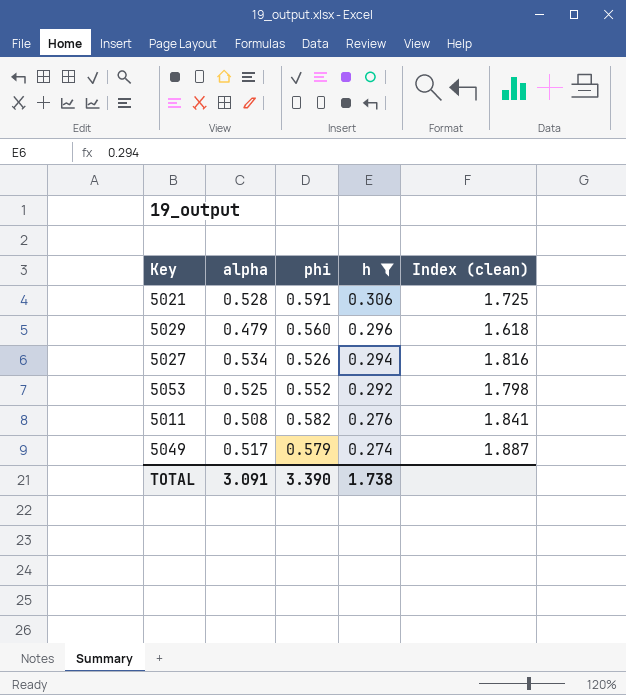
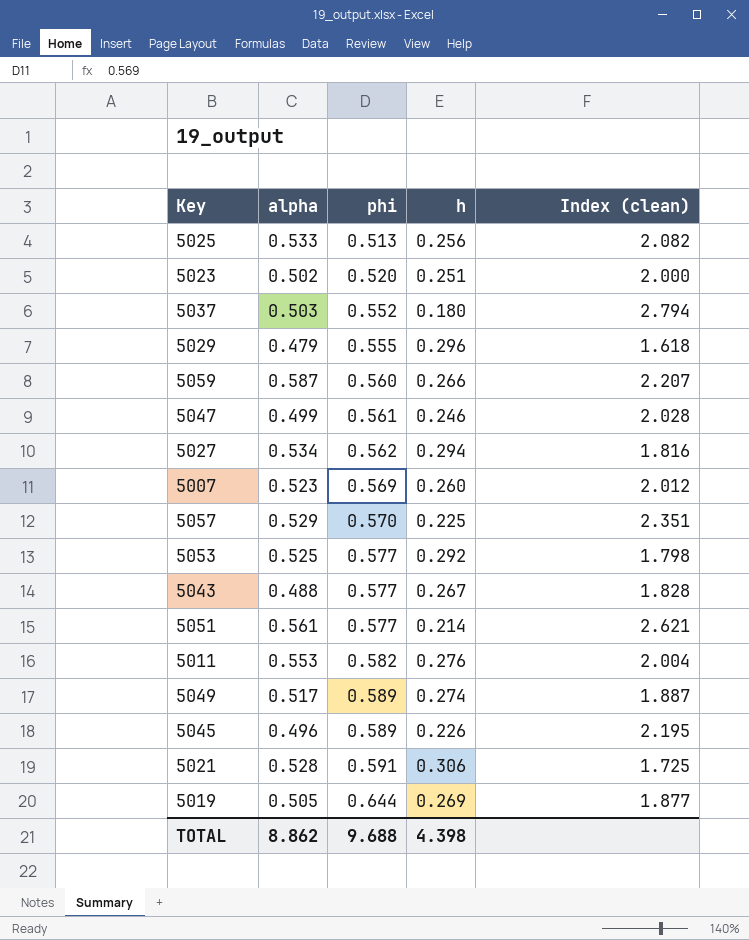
filter: h >= 0.274 -> none
row order: h descending -> phi ascending
5029 | phi: 0.560 -> 0.555
5027 | phi: 0.526 -> 0.562
5053 | phi: 0.552 -> 0.577
5011 | alpha: 0.508 -> 0.553
5011 | Index (clean): 1.841 -> 2.004
5049 | phi: 0.579 -> 0.589
TOTAL | alpha: 3.091 -> 8.862
TOTAL | phi: 3.390 -> 9.688
TOTAL | h: 1.738 -> 4.398

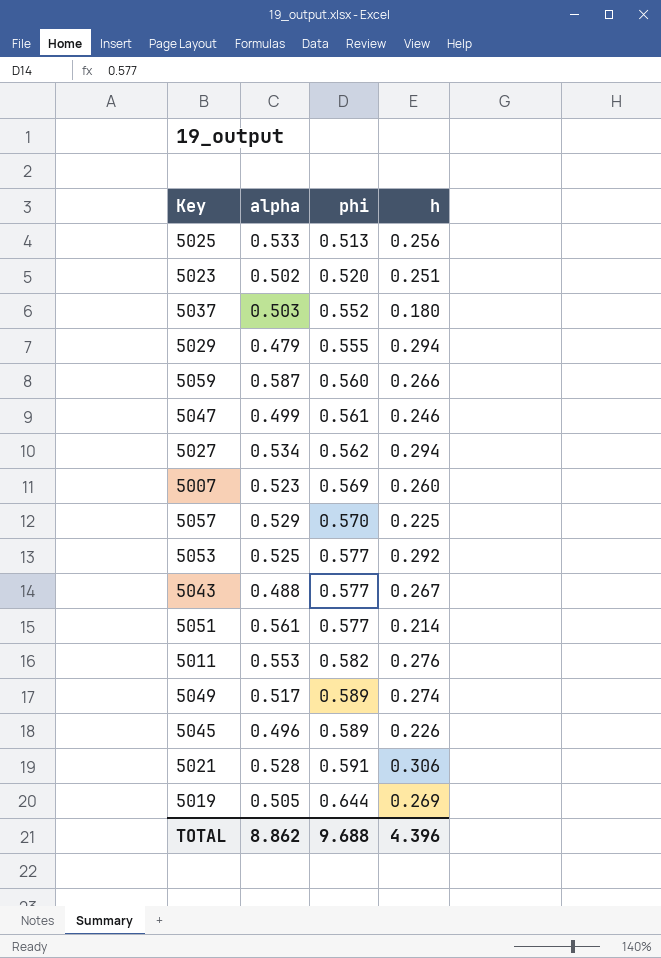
column Index (clean) | formula: [alpha] / [h] -> none
5029 | h: 0.296 -> 0.294
TOTAL | h: 4.398 -> 4.396

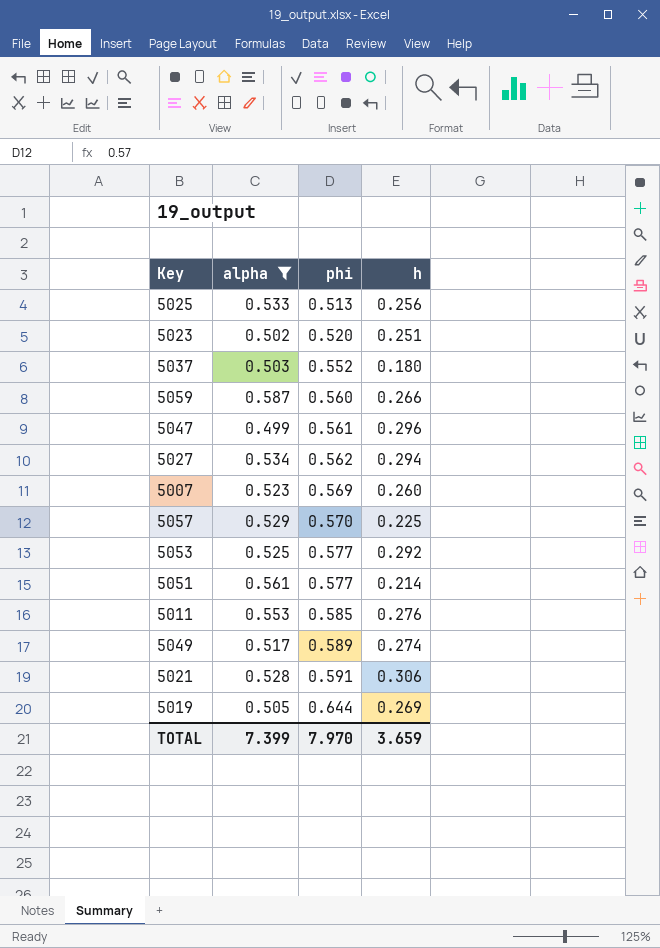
filter: none -> alpha >= 0.499
5047 | h: 0.246 -> 0.296
5011 | phi: 0.582 -> 0.585
TOTAL | alpha: 8.862 -> 7.399
TOTAL | phi: 9.688 -> 7.970
TOTAL | h: 4.396 -> 3.659

